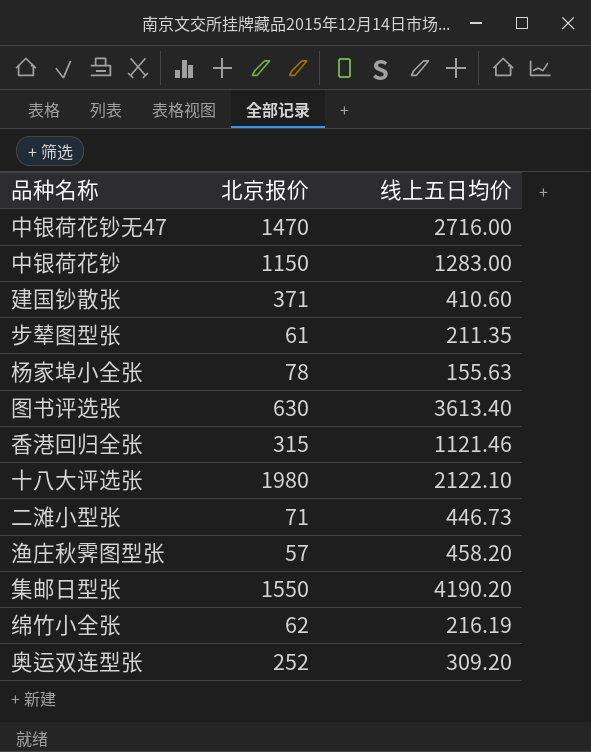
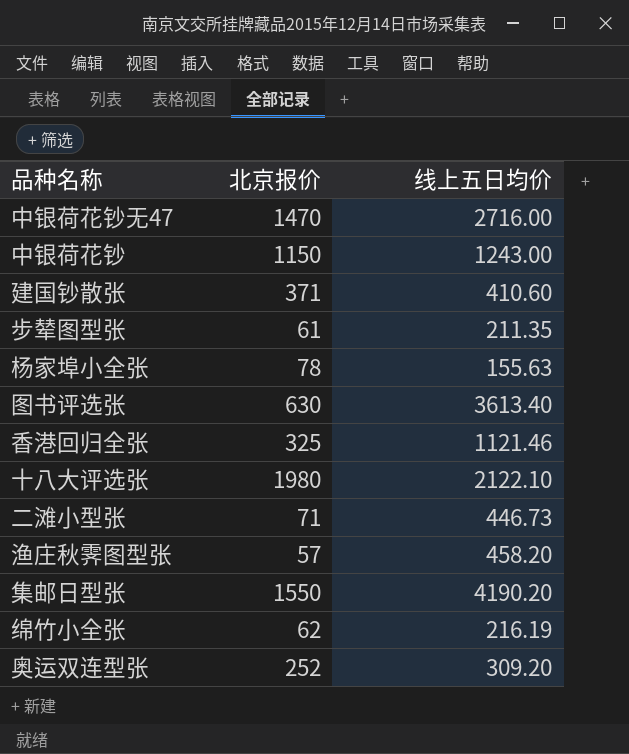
中银荷花钞 | 线上五日均价: 1283.00 -> 1243.00
香港回归全张 | 北京报价: 315 -> 325

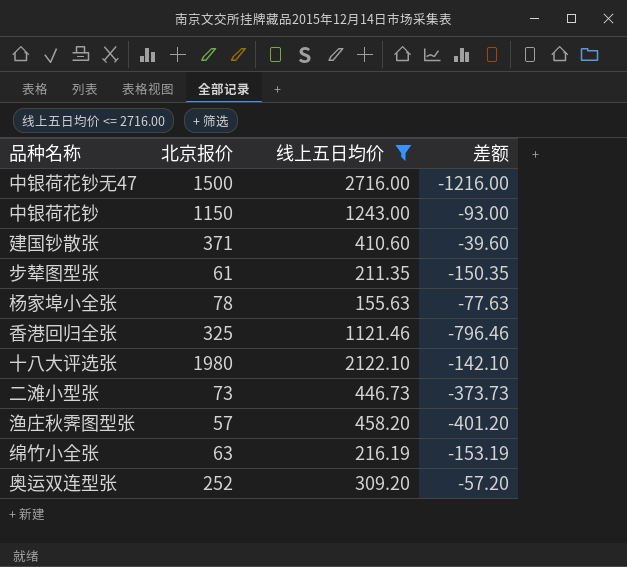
filter: none -> 线上五日均价 <= 2716.00
column 差额 | formula: none -> [北京报价] - [线上五日均价]
中银荷花钞无47 | 北京报价: 1470 -> 1500
二滩小型张 | 北京报价: 71 -> 73
绵竹小全张 | 北京报价: 62 -> 63

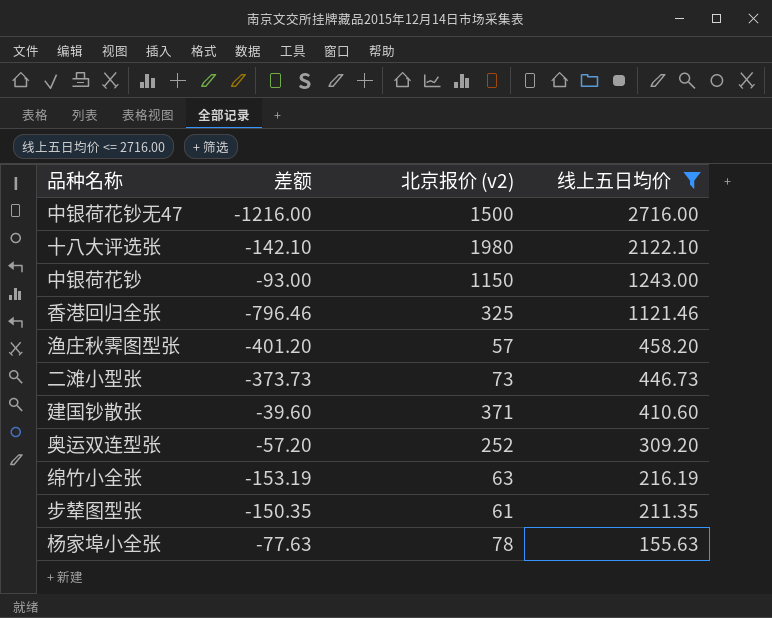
row order: none -> 线上五日均价 descending
column 差额 | position: 4 -> 2
column name: 北京报价 -> 北京报价 (v2)

